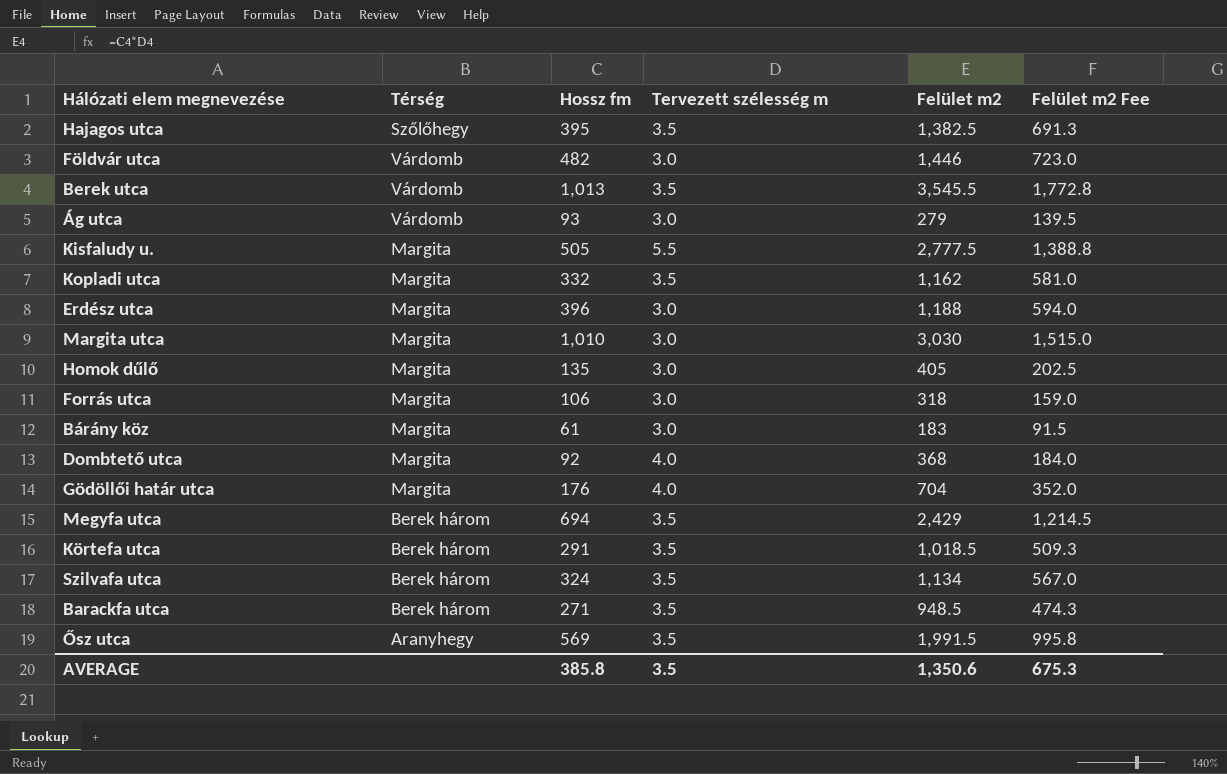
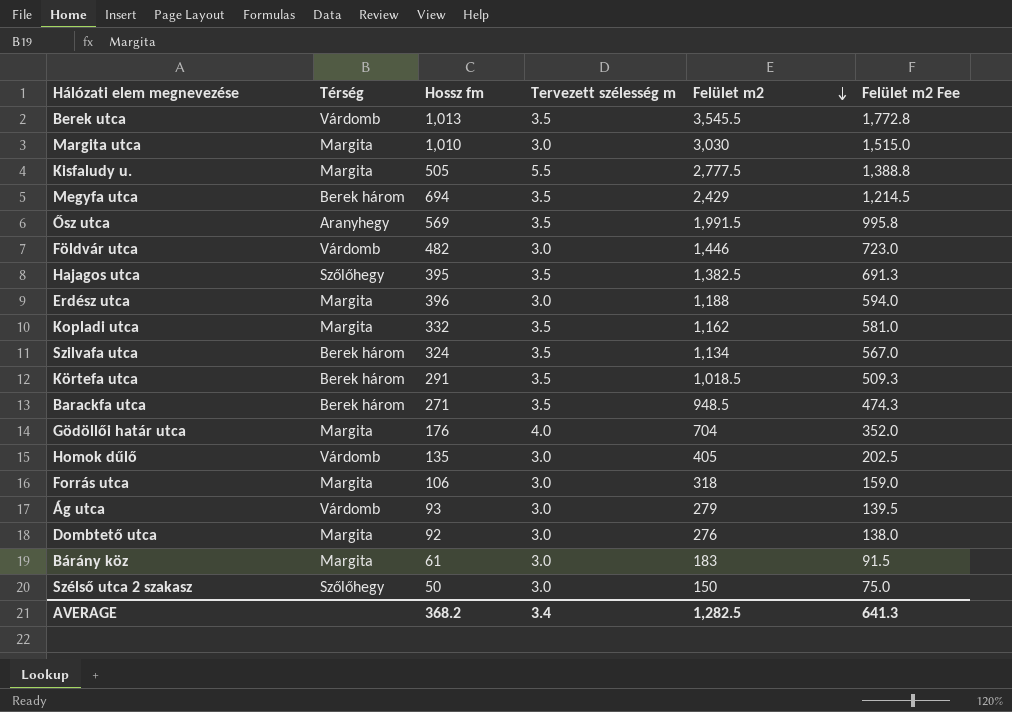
row order: none -> Felület m2 descending
Homok dűlő | Térség: Margita -> Várdomb
Dombtető utca | Tervezett szélesség m: 4.0 -> 3.0
Dombtető utca | Felület m2: 368 -> 276
Dombtető utca | Felület m2 Fee: 184.0 -> 138.0
row Szélső utca 2 szakasz: none -> Szőlőhegy | 50 | 3.0 | 150 | 75.0
AVERAGE | Hossz fm: 385.8 -> 368.2
AVERAGE | Tervezett szélesség m: 3.5 -> 3.4
AVERAGE | Felület m2: 1,350.6 -> 1,282.5
AVERAGE | Felület m2 Fee: 675.3 -> 641.3

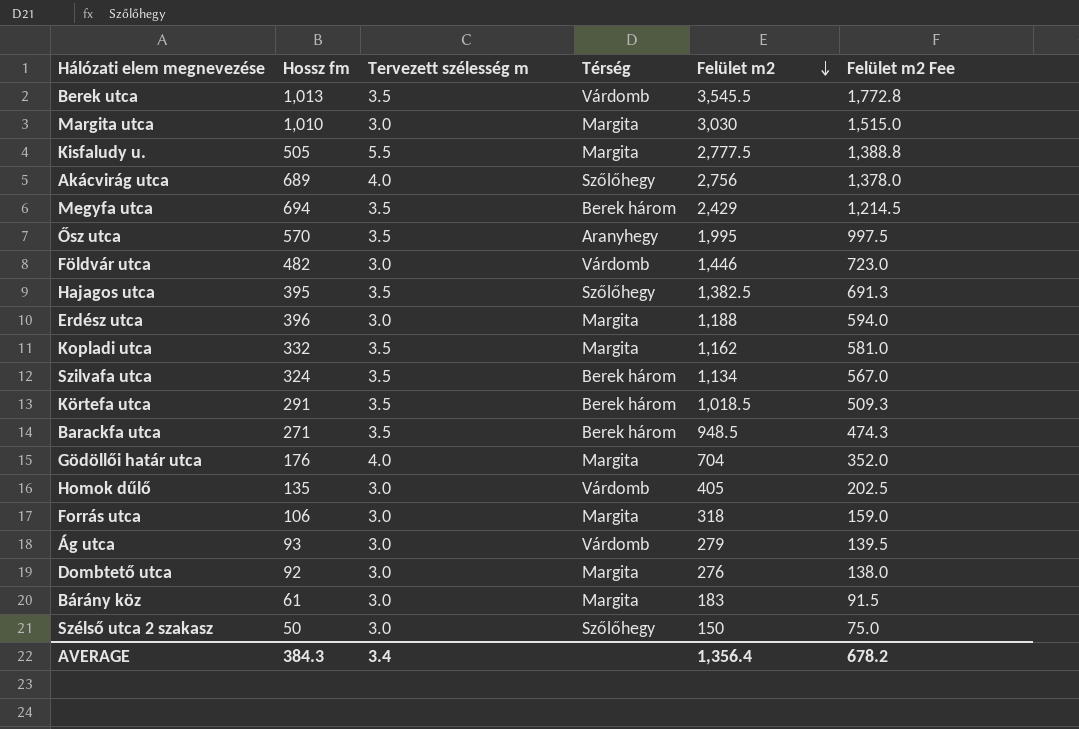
column Térség | position: 2 -> 4
row Akácvirág utca: none -> 689 | 4.0 | Szőlőhegy | 2,756 | 1,378.0
Ősz utca | Hossz fm: 569 -> 570
Ősz utca | Felület m2: 1,991.5 -> 1,995
Ősz utca | Felület m2 Fee: 995.8 -> 997.5
AVERAGE | Hossz fm: 368.2 -> 384.3
AVERAGE | Felület m2: 1,282.5 -> 1,356.4
AVERAGE | Felület m2 Fee: 641.3 -> 678.2

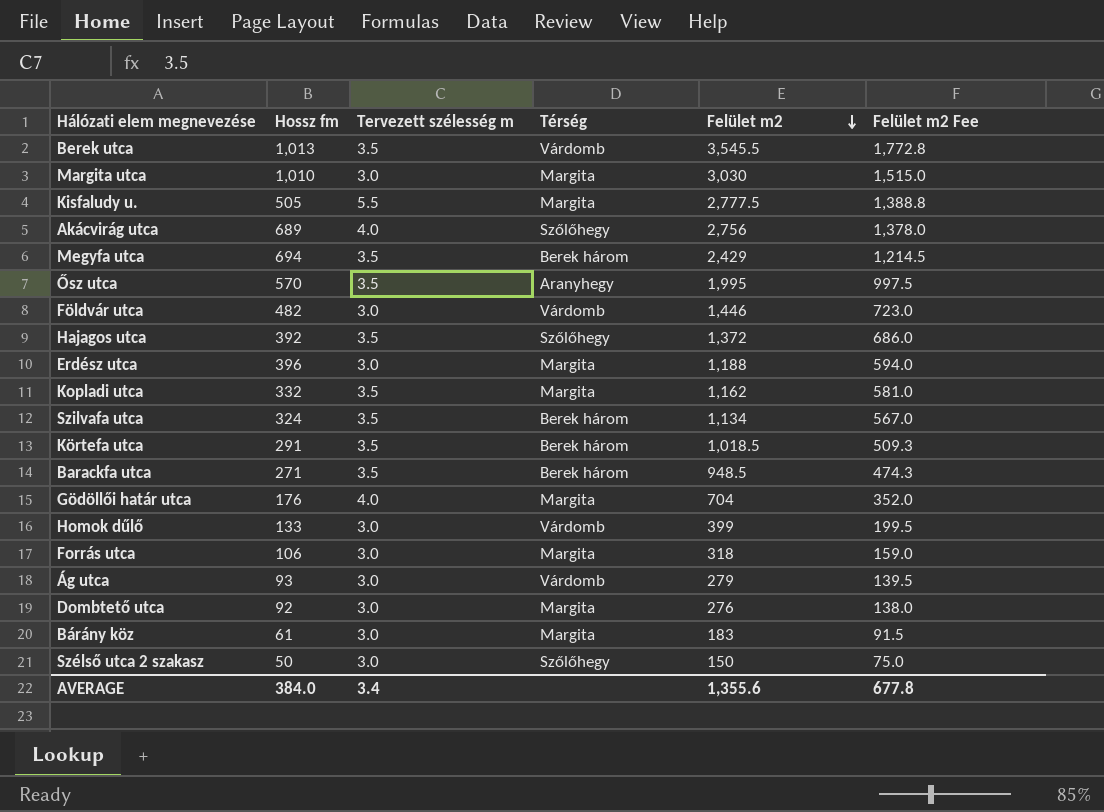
Hajagos utca | Hossz fm: 395 -> 392
Hajagos utca | Felület m2: 1,382.5 -> 1,372
Hajagos utca | Felület m2 Fee: 691.3 -> 686.0
Homok dűlő | Hossz fm: 135 -> 133
Homok dűlő | Felület m2: 405 -> 399
Homok dűlő | Felület m2 Fee: 202.5 -> 199.5
AVERAGE | Hossz fm: 384.3 -> 384.0
AVERAGE | Felület m2: 1,356.4 -> 1,355.6
AVERAGE | Felület m2 Fee: 678.2 -> 677.8

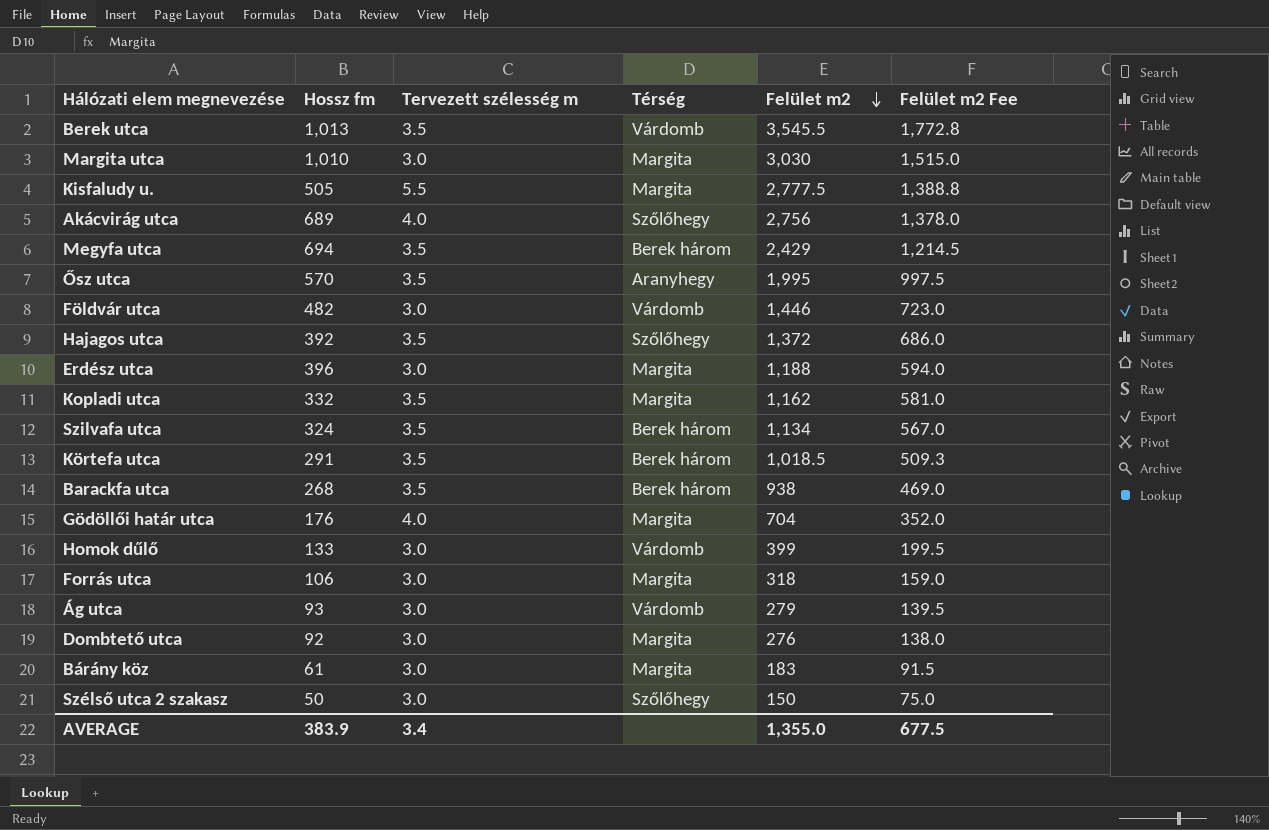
Barackfa utca | Hossz fm: 271 -> 268
Barackfa utca | Felület m2: 948.5 -> 938
Barackfa utca | Felület m2 Fee: 474.3 -> 469.0
AVERAGE | Hossz fm: 384.0 -> 383.9
AVERAGE | Felület m2: 1,355.6 -> 1,355.0
AVERAGE | Felület m2 Fee: 677.8 -> 677.5

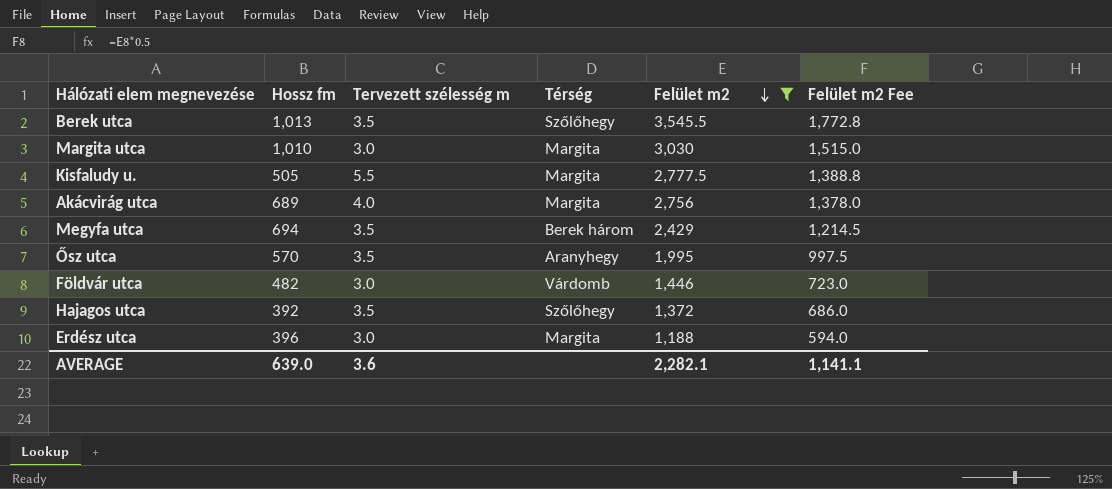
filter: none -> Felület m2 >= 1,188
Berek utca | Térség: Várdomb -> Szőlőhegy
Akácvirág utca | Térség: Szőlőhegy -> Margita
AVERAGE | Hossz fm: 383.9 -> 639.0
AVERAGE | Tervezett szélesség m: 3.4 -> 3.6
AVERAGE | Felület m2: 1,355.0 -> 2,282.1
AVERAGE | Felület m2 Fee: 677.5 -> 1,141.1

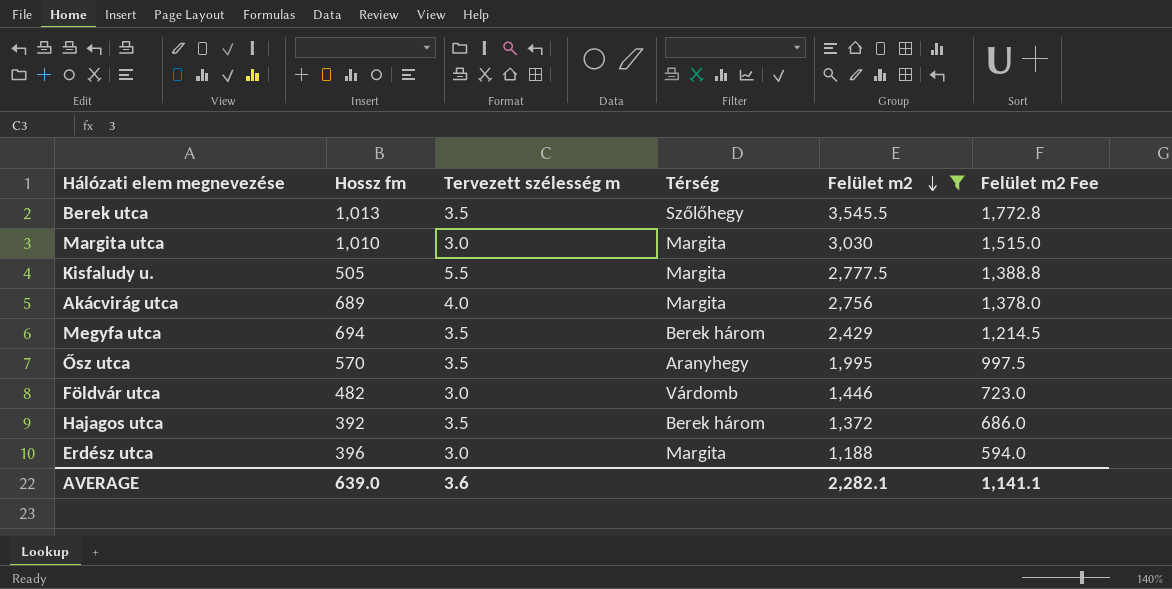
Hajagos utca | Térség: Szőlőhegy -> Berek három

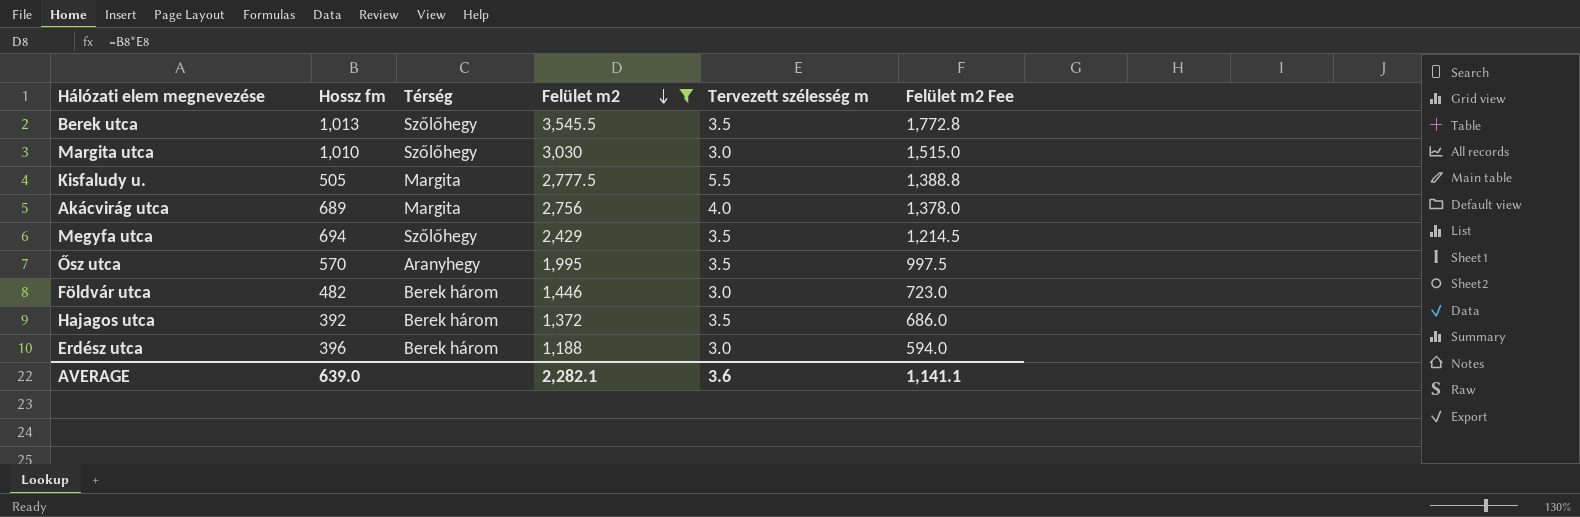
column Tervezett szélesség m | position: 3 -> 5
Margita utca | Térség: Margita -> Szőlőhegy
Megyfa utca | Térség: Berek három -> Szőlőhegy
Földvár utca | Térség: Várdomb -> Berek három
Erdész utca | Térség: Margita -> Berek három

